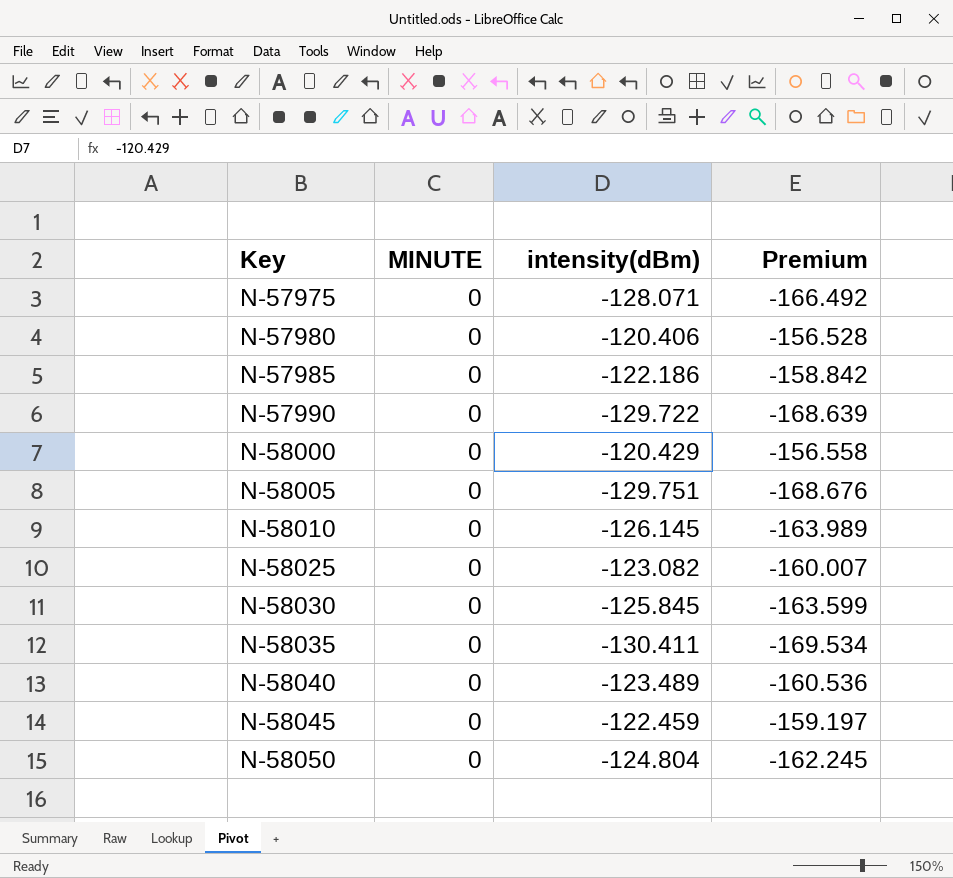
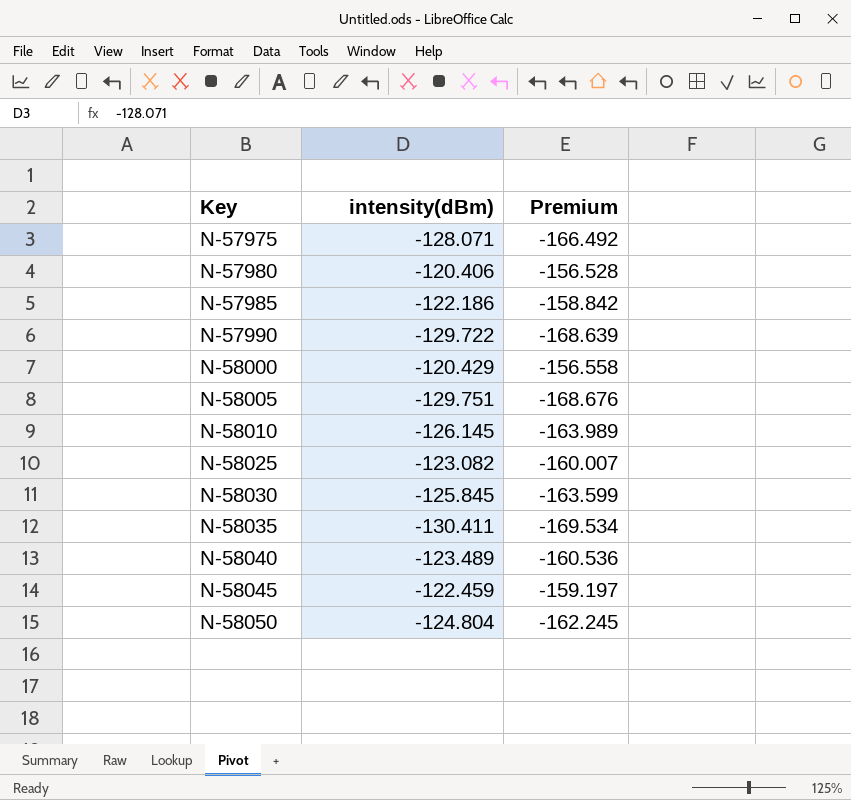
column MINUTE | position: 2 -> none

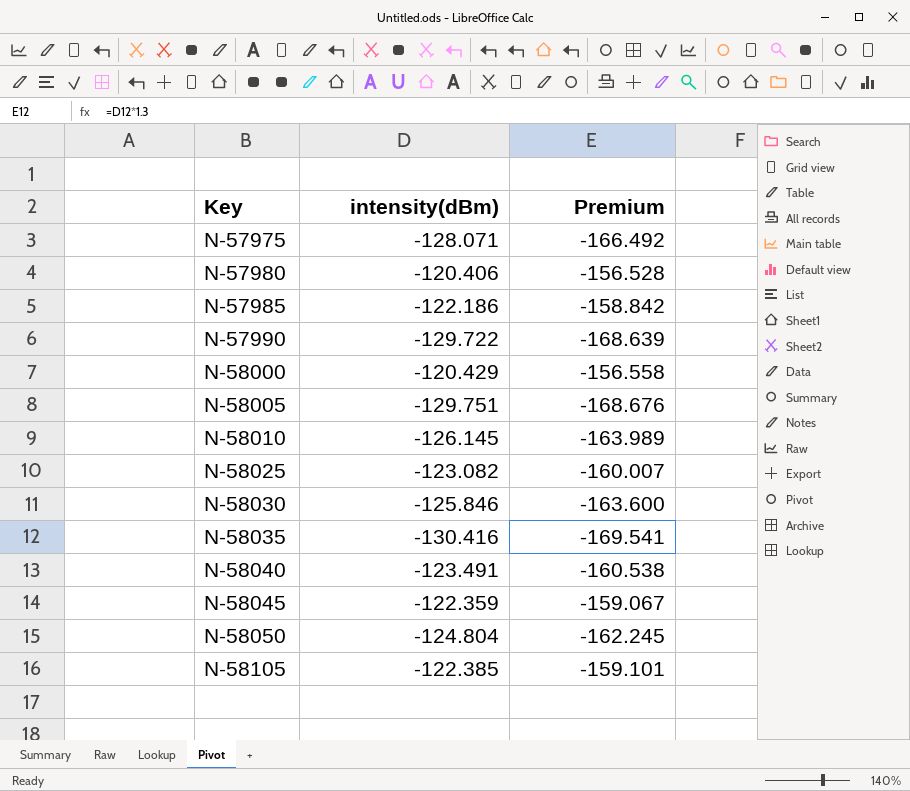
N-58030 | intensity(dBm): -125.845 -> -125.846
N-58030 | Premium: -163.599 -> -163.600
N-58035 | intensity(dBm): -130.411 -> -130.416
N-58035 | Premium: -169.534 -> -169.541
N-58040 | intensity(dBm): -123.489 -> -123.491
N-58040 | Premium: -160.536 -> -160.538
N-58045 | intensity(dBm): -122.459 -> -122.359
N-58045 | Premium: -159.197 -> -159.067
row N-58105: none -> -122.385 | -159.101

